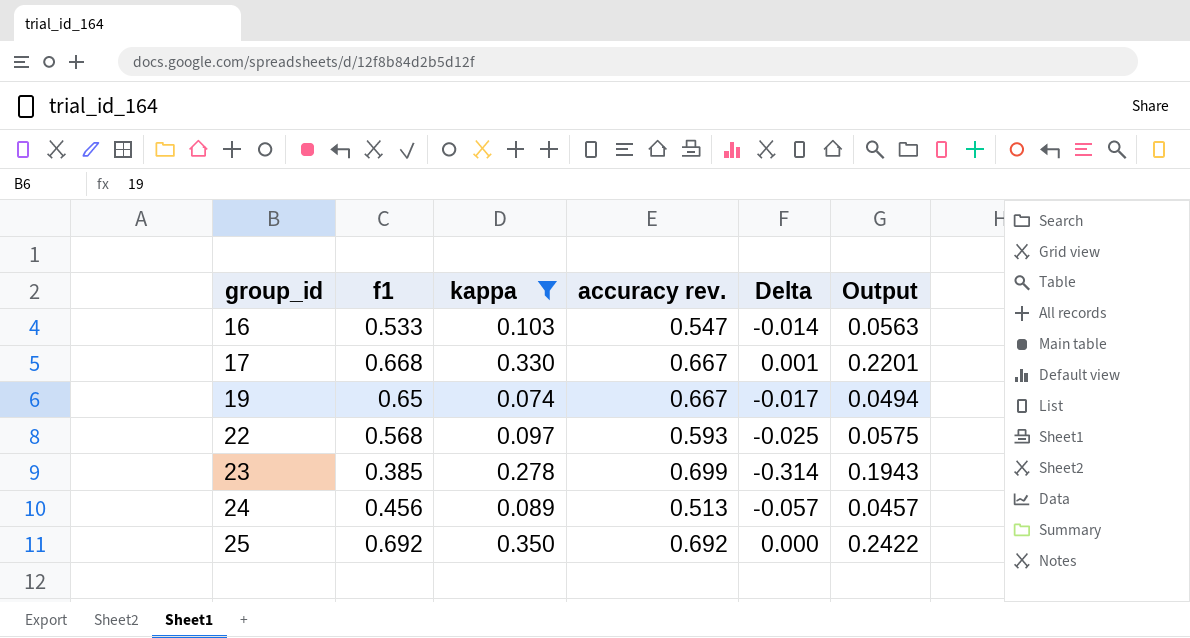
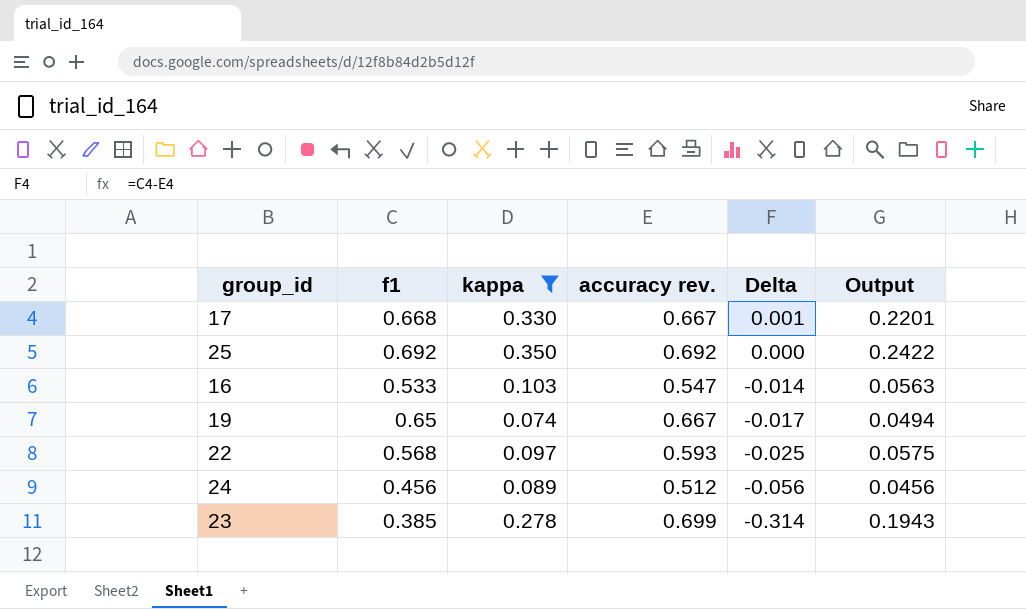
row order: group_id ascending -> Delta descending
24 | accuracy rev.: 0.513 -> 0.512
24 | Delta: -0.057 -> -0.056
24 | Output: 0.0457 -> 0.0456

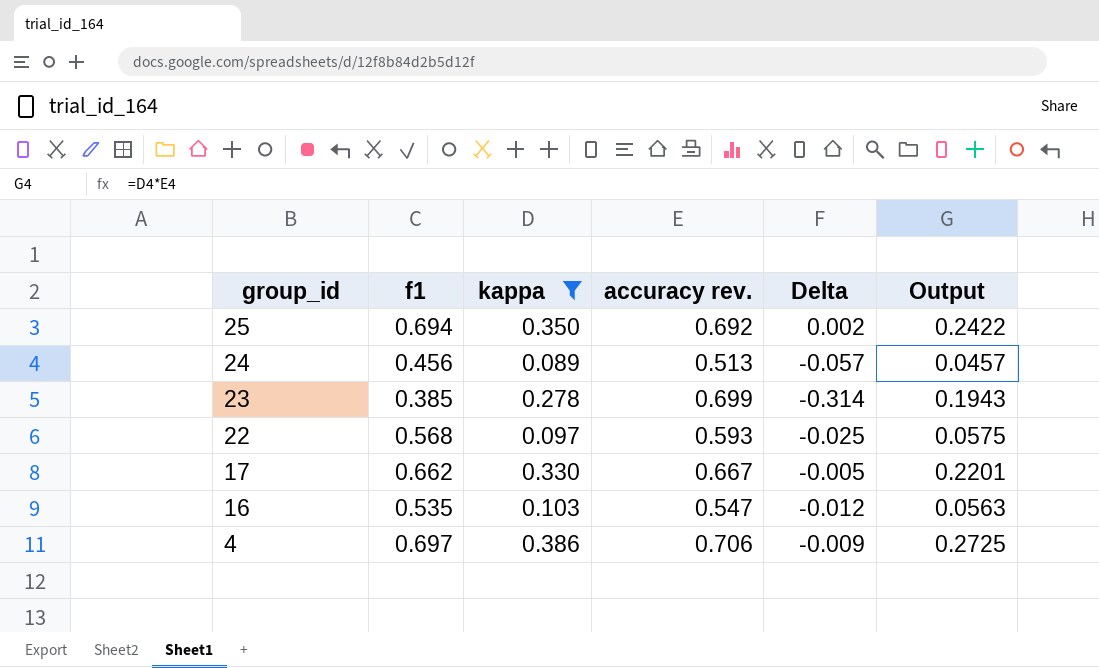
row order: Delta descending -> group_id descending
row 19: 0.65 | 0.074 | 0.667 | -0.017 | 0.0494 -> none
25 | f1: 0.692 -> 0.694
25 | Delta: 0.000 -> 0.002
24 | accuracy rev.: 0.512 -> 0.513
24 | Delta: -0.056 -> -0.057
24 | Output: 0.0456 -> 0.0457
17 | f1: 0.668 -> 0.662
17 | Delta: 0.001 -> -0.005
16 | f1: 0.533 -> 0.535
16 | Delta: -0.014 -> -0.012
row 4: none -> 0.697 | 0.386 | 0.706 | -0.009 | 0.2725

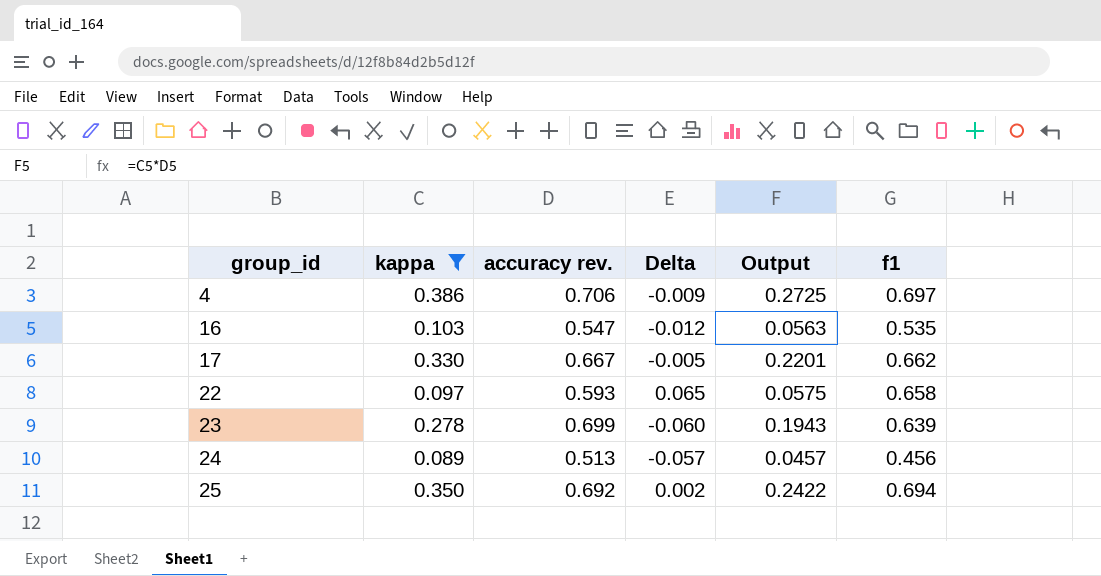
row order: group_id descending -> group_id ascending
column f1 | position: 2 -> 6
22 | Delta: -0.025 -> 0.065
22 | f1: 0.568 -> 0.658
23 | Delta: -0.314 -> -0.060
23 | f1: 0.385 -> 0.639

